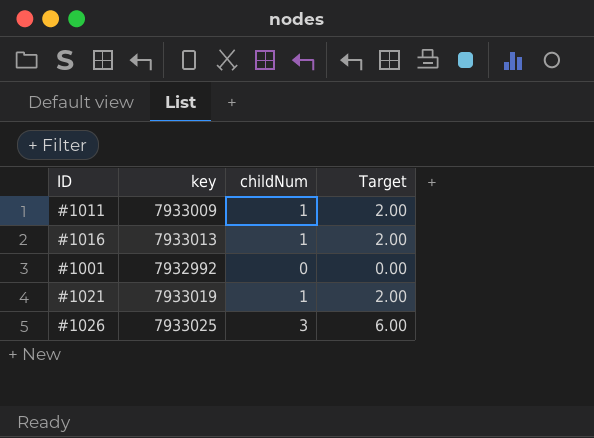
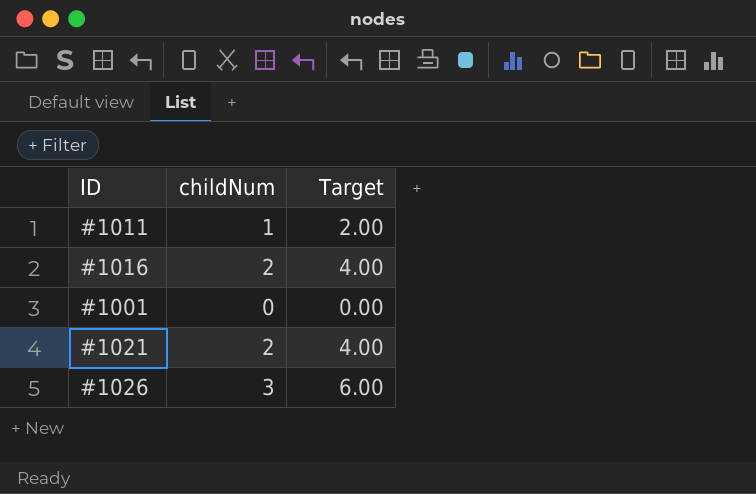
column key | position: 2 -> none
#1016 | childNum: 1 -> 2
#1016 | Target: 2.00 -> 4.00
#1021 | childNum: 1 -> 2
#1021 | Target: 2.00 -> 4.00

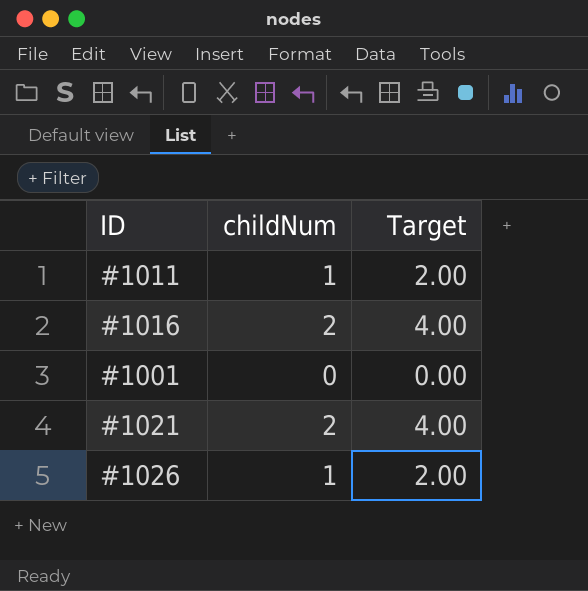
#1026 | childNum: 3 -> 1
#1026 | Target: 6.00 -> 2.00

